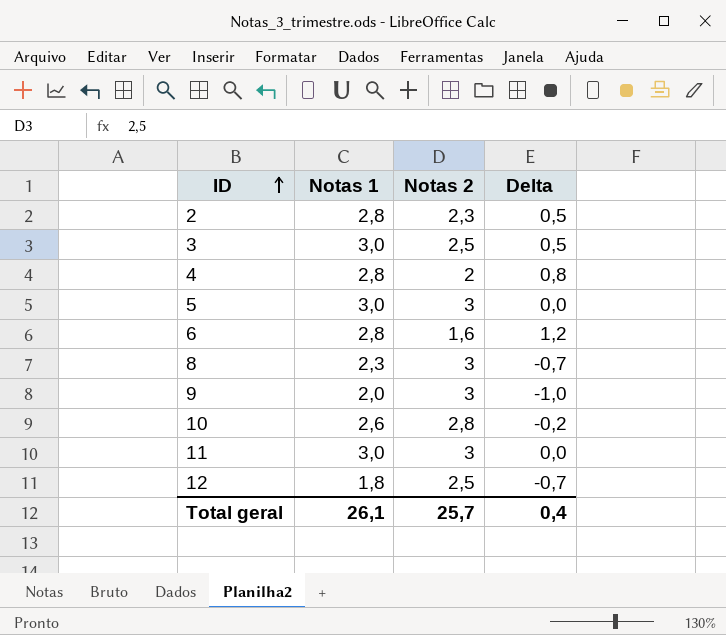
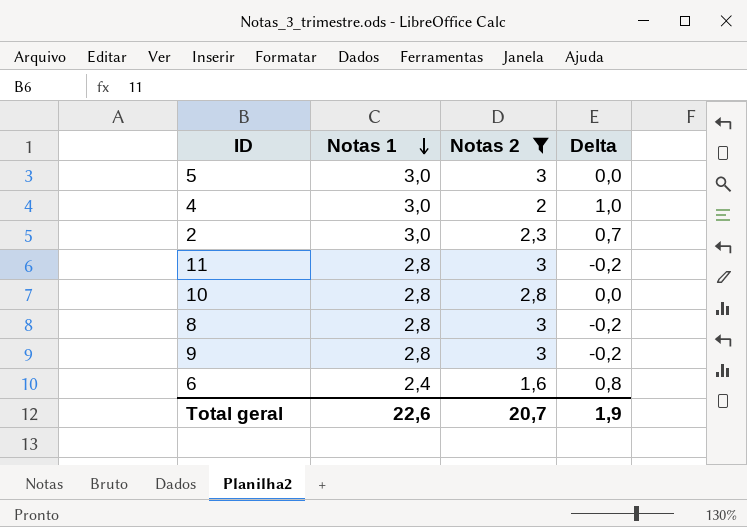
filter: none -> Notas 2 != 2,5
row order: ID ascending -> Notas 1 descending
4 | Notas 1: 2,8 -> 3,0
4 | Delta: 0,8 -> 1,0
2 | Notas 1: 2,8 -> 3,0
2 | Delta: 0,5 -> 0,7
11 | Notas 1: 3,0 -> 2,8
11 | Delta: 0,0 -> -0,2
10 | Notas 1: 2,6 -> 2,8
10 | Delta: -0,2 -> 0,0
8 | Notas 1: 2,3 -> 2,8
8 | Delta: -0,7 -> -0,2
9 | Notas 1: 2,0 -> 2,8
9 | Delta: -1,0 -> -0,2
6 | Notas 1: 2,8 -> 2,4
6 | Delta: 1,2 -> 0,8
Total geral | Notas 1: 26,1 -> 22,6
Total geral | Notas 2: 25,7 -> 20,7
Total geral | Delta: 0,4 -> 1,9

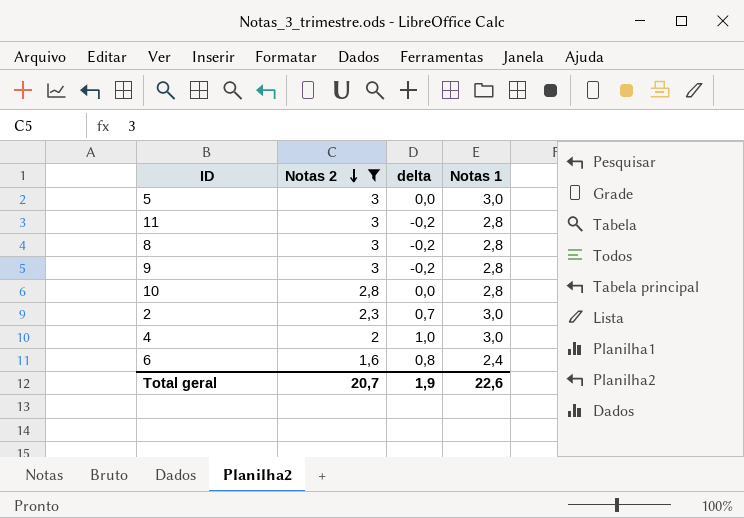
row order: Notas 1 descending -> Notas 2 descending
column name: Delta -> delta
column Notas 1 | position: 2 -> 4

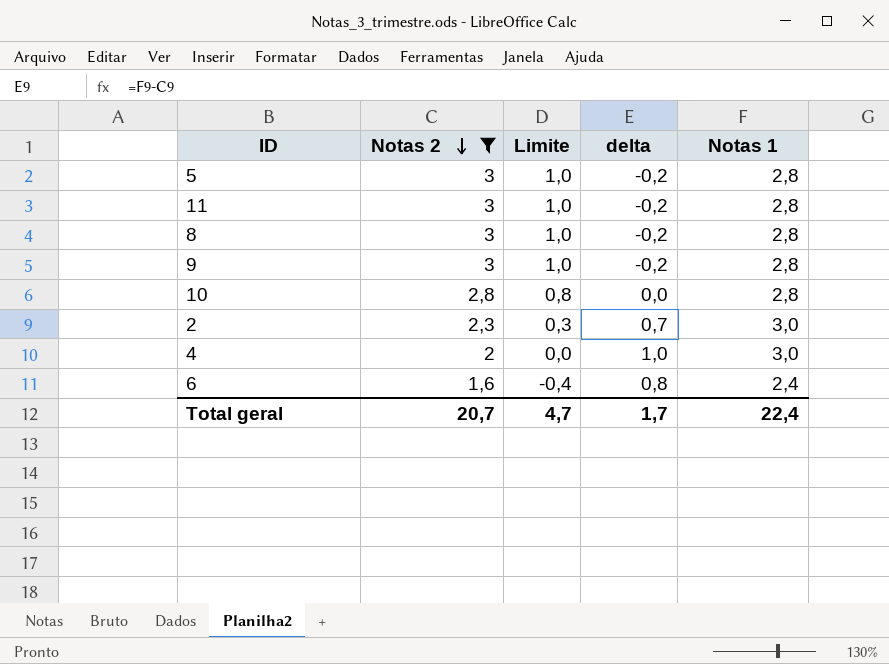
column Limite | formula: none -> [Notas 2] - 2
5 | delta: 0,0 -> -0,2
5 | Notas 1: 3,0 -> 2,8
Total geral | delta: 1,9 -> 1,7
Total geral | Notas 1: 22,6 -> 22,4

